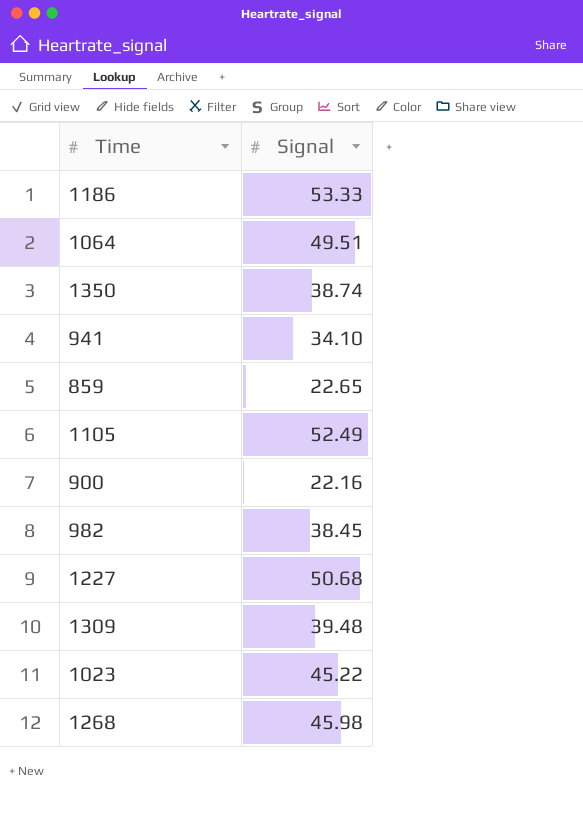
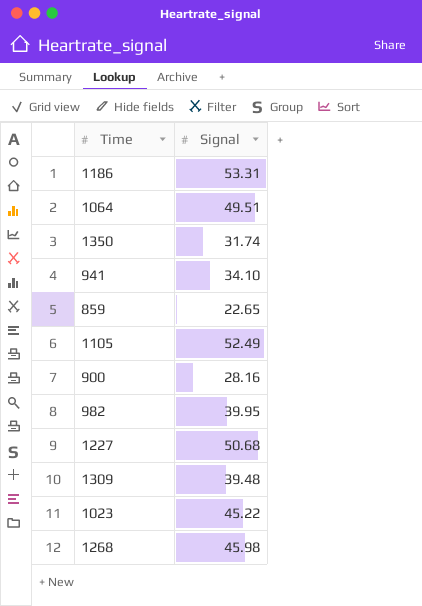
1186 | Signal: 53.33 -> 53.31
1350 | Signal: 38.74 -> 31.74
900 | Signal: 22.16 -> 28.16
982 | Signal: 38.45 -> 39.95

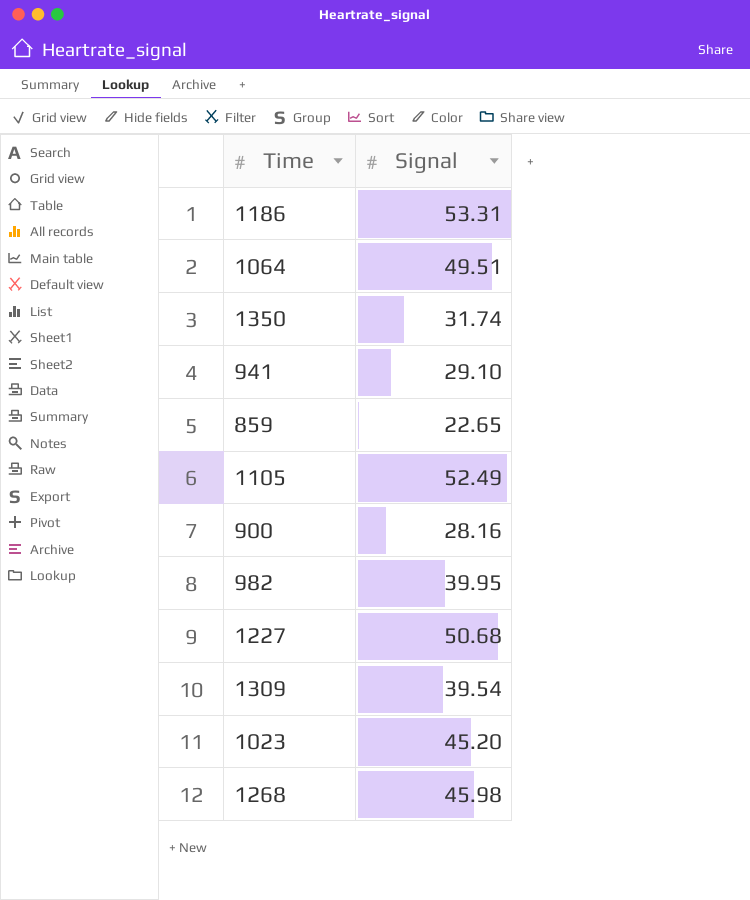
941 | Signal: 34.10 -> 29.10
1309 | Signal: 39.48 -> 39.54
1023 | Signal: 45.22 -> 45.20

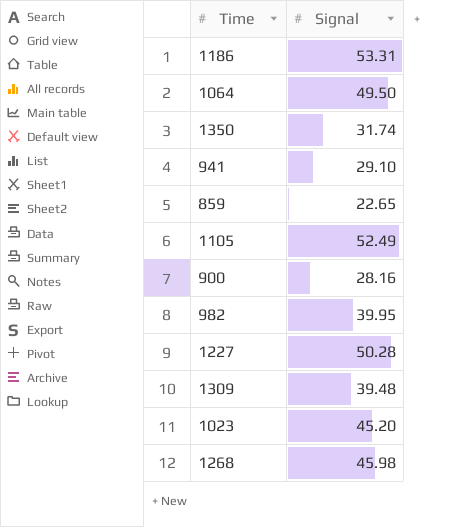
1064 | Signal: 49.51 -> 49.50
1227 | Signal: 50.68 -> 50.28
1309 | Signal: 39.54 -> 39.48

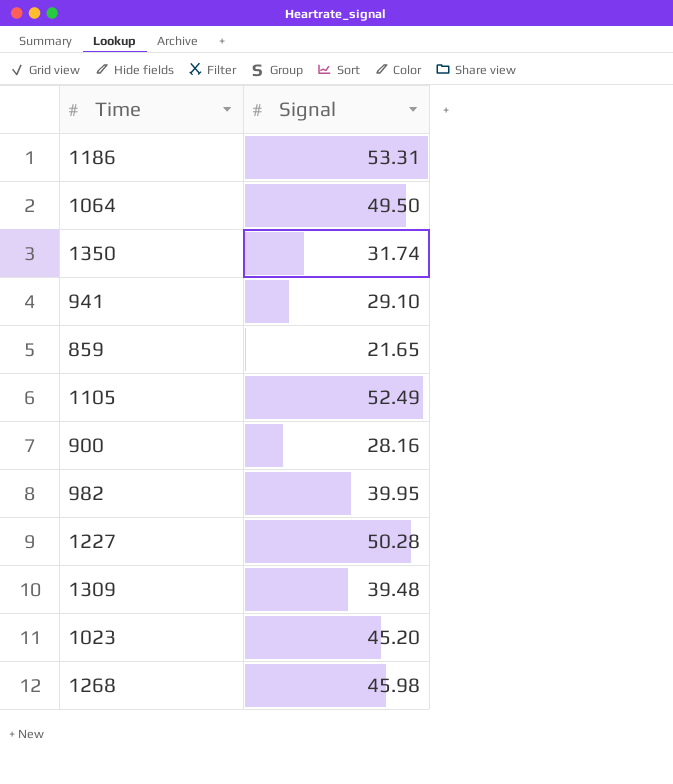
859 | Signal: 22.65 -> 21.65

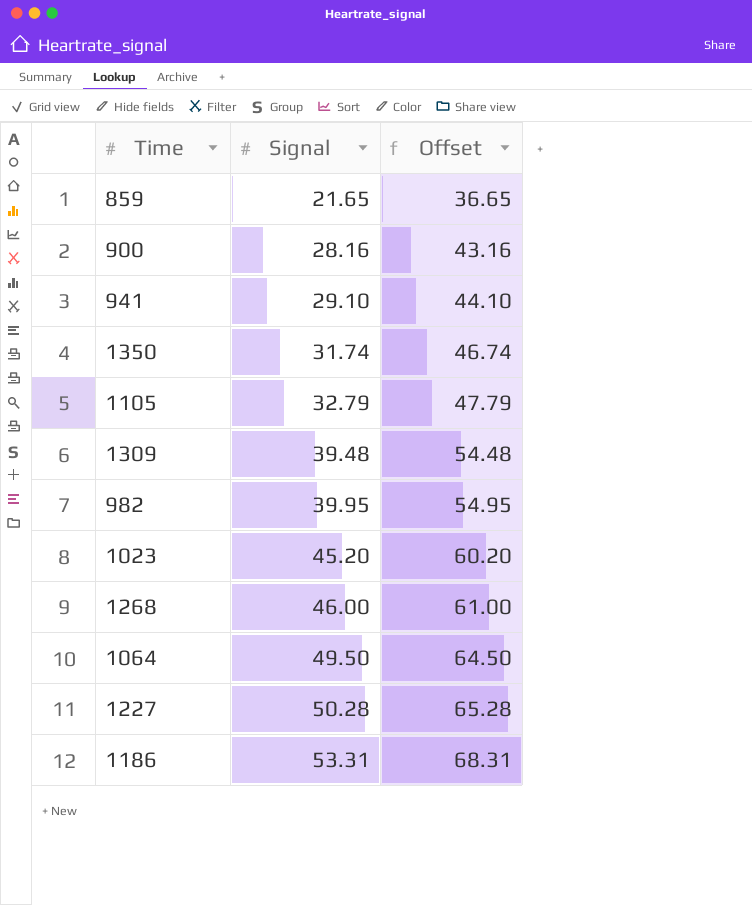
row order: none -> Signal ascending
column Offset | formula: none -> [Signal] + 15
1105 | Signal: 52.49 -> 32.79
1268 | Signal: 45.98 -> 46.00

